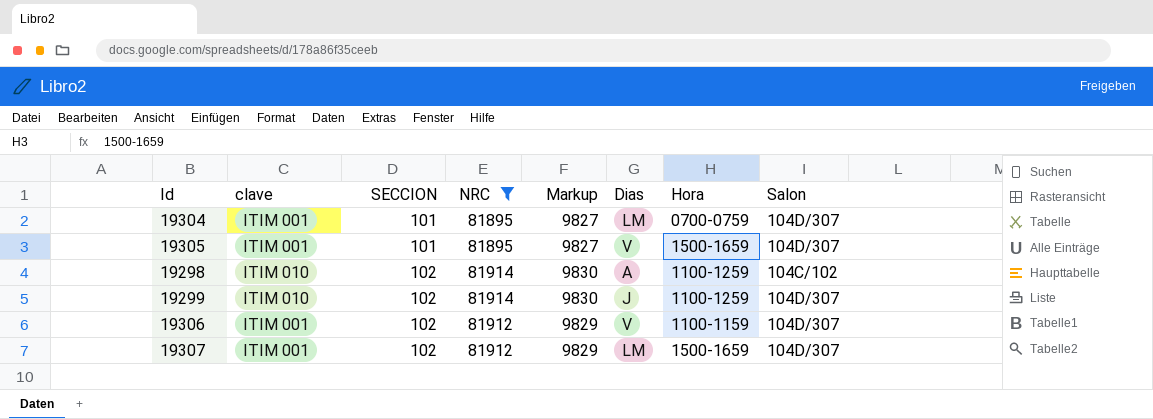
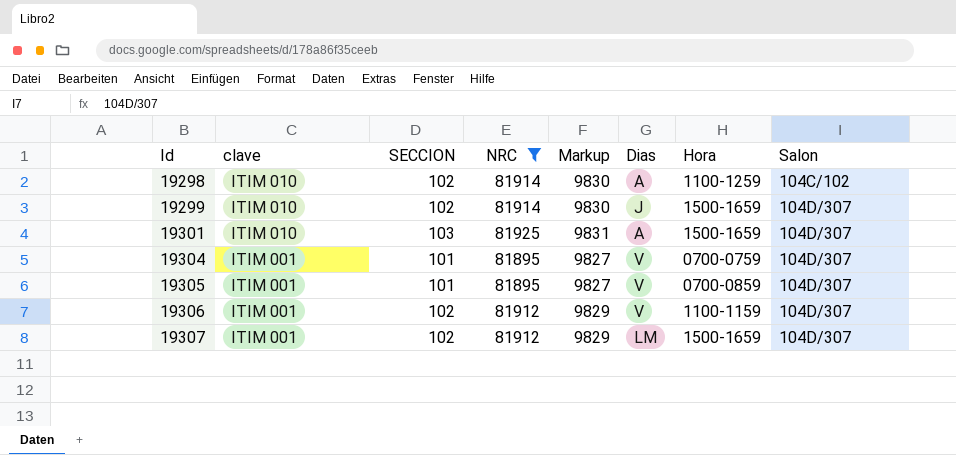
row order: SECCION ascending -> Id ascending
19299 | Hora: 1100-1259 -> 1500-1659
row 19301: none -> ITIM 010 | 103 | 81925 | 9831 | A | 1500-1659 | 104D/307
19304 | Dias: LM -> V
19305 | Hora: 1500-1659 -> 0700-0859

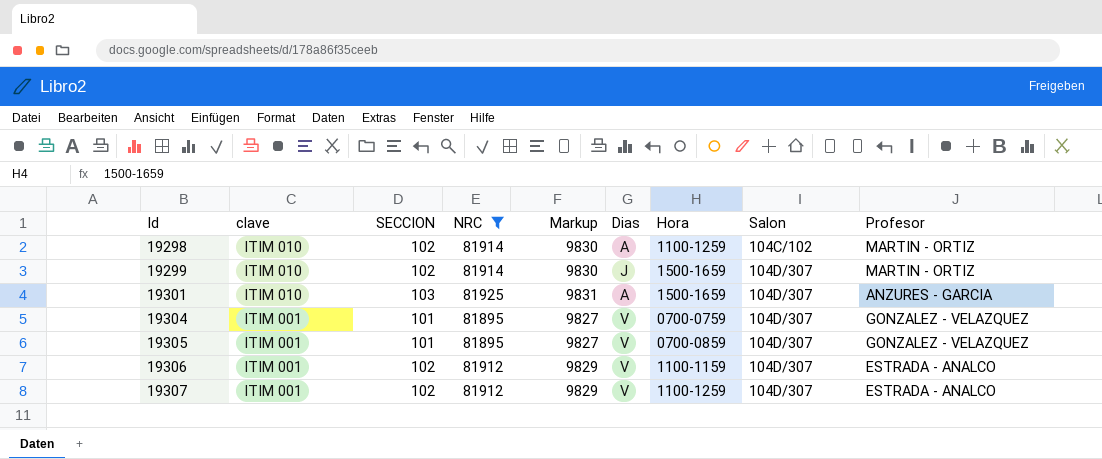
column Profesor | position: none -> 9
19307 | Dias: LM -> V
19307 | Hora: 1500-1659 -> 1100-1259

